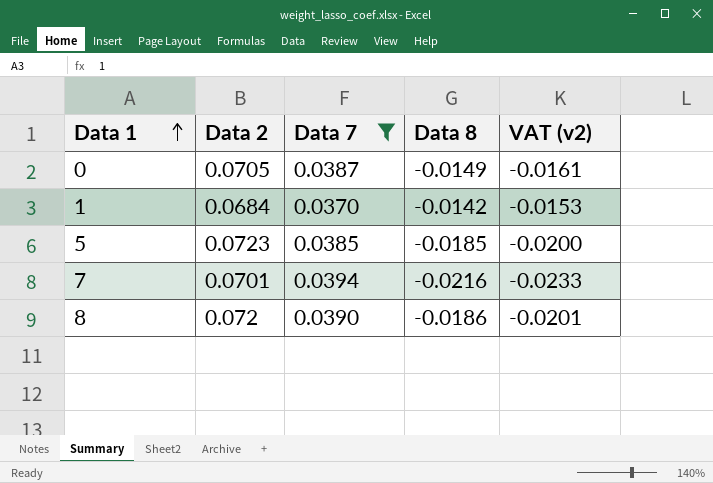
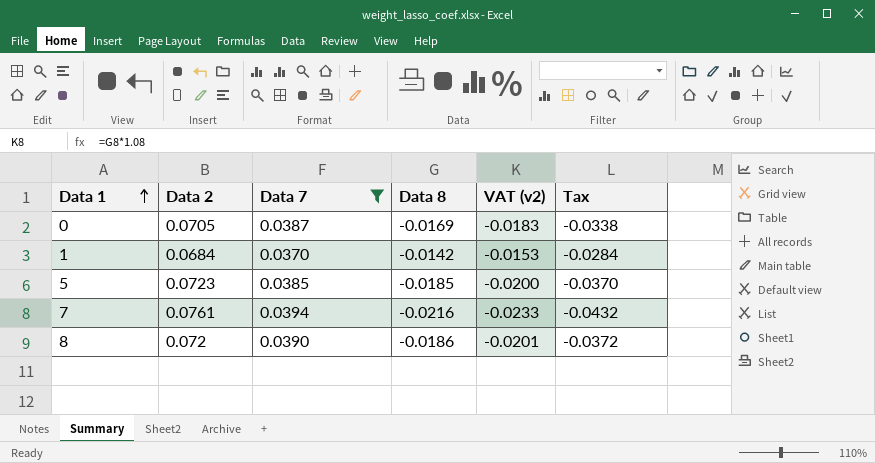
column Tax | formula: none -> [Data 8] * 2
0 | Data 8: -0.0149 -> -0.0169
0 | VAT (v2): -0.0161 -> -0.0183
7 | Data 2: 0.0701 -> 0.0761

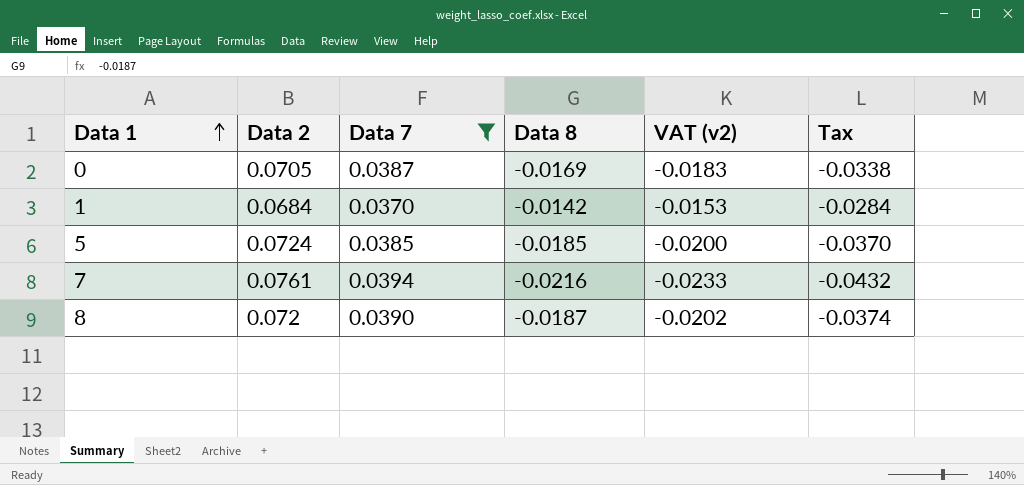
5 | Data 2: 0.0723 -> 0.0724
8 | Data 8: -0.0186 -> -0.0187
8 | VAT (v2): -0.0201 -> -0.0202
8 | Tax: -0.0372 -> -0.0374

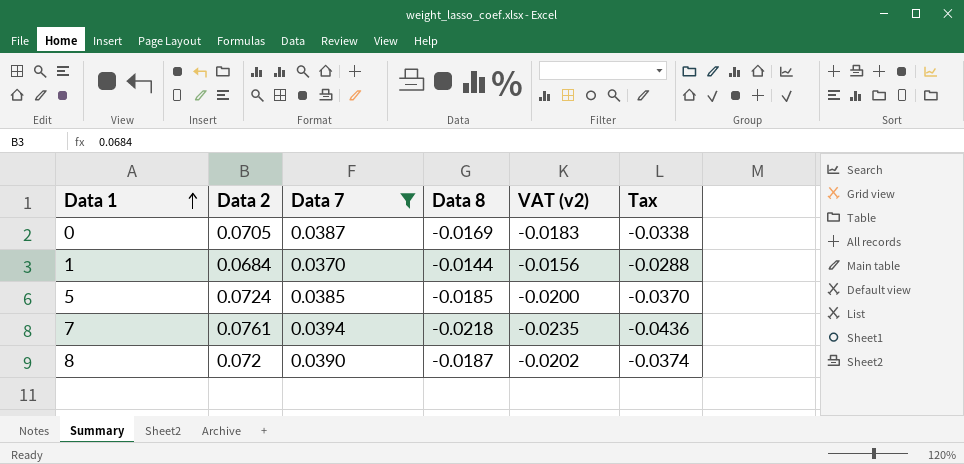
1 | Data 8: -0.0142 -> -0.0144
1 | VAT (v2): -0.0153 -> -0.0156
1 | Tax: -0.0284 -> -0.0288
7 | Data 8: -0.0216 -> -0.0218
7 | VAT (v2): -0.0233 -> -0.0235
7 | Tax: -0.0432 -> -0.0436

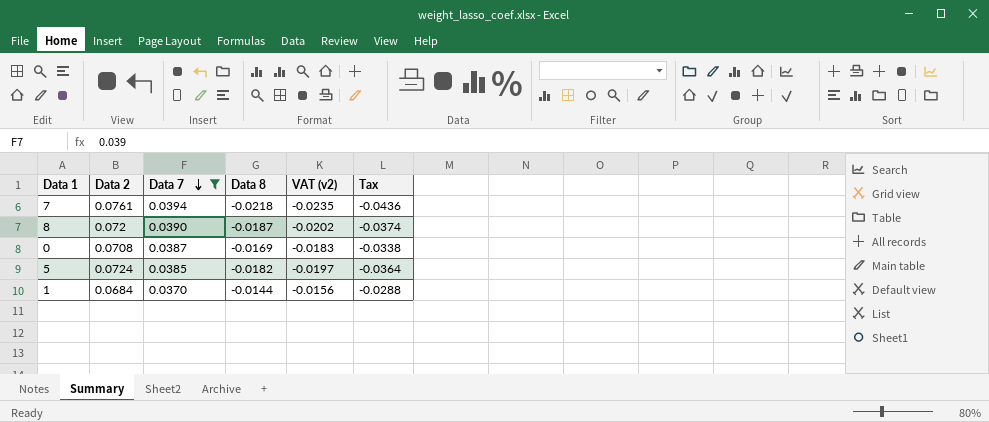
row order: Data 1 ascending -> Data 7 descending
0 | Data 2: 0.0705 -> 0.0708
5 | Data 8: -0.0185 -> -0.0182
5 | VAT (v2): -0.0200 -> -0.0197
5 | Tax: -0.0370 -> -0.0364

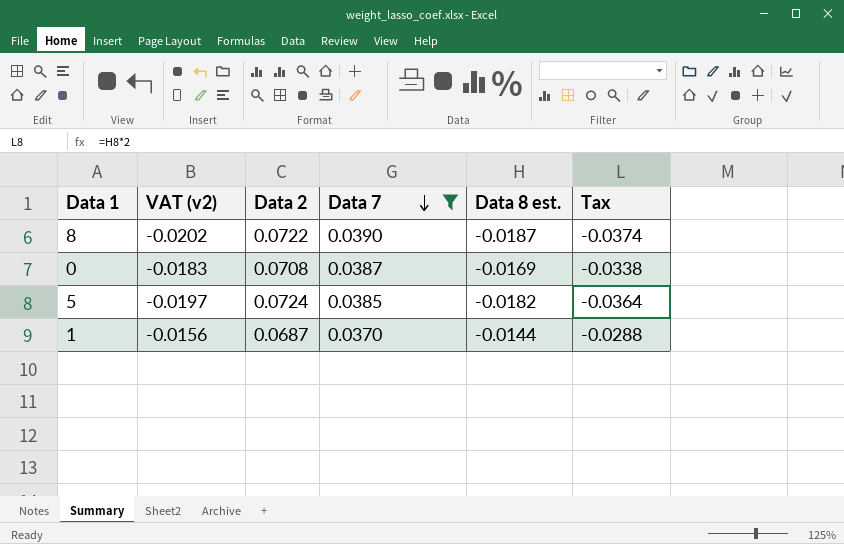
column VAT (v2) | position: 5 -> 2
column name: Data 8 -> Data 8 est.
row 7: 0.0761 | 0.0394 | -0.0218 | -0.0235 | -0.0436 -> none
8 | Data 2: 0.072 -> 0.0722
1 | Data 2: 0.0684 -> 0.0687

